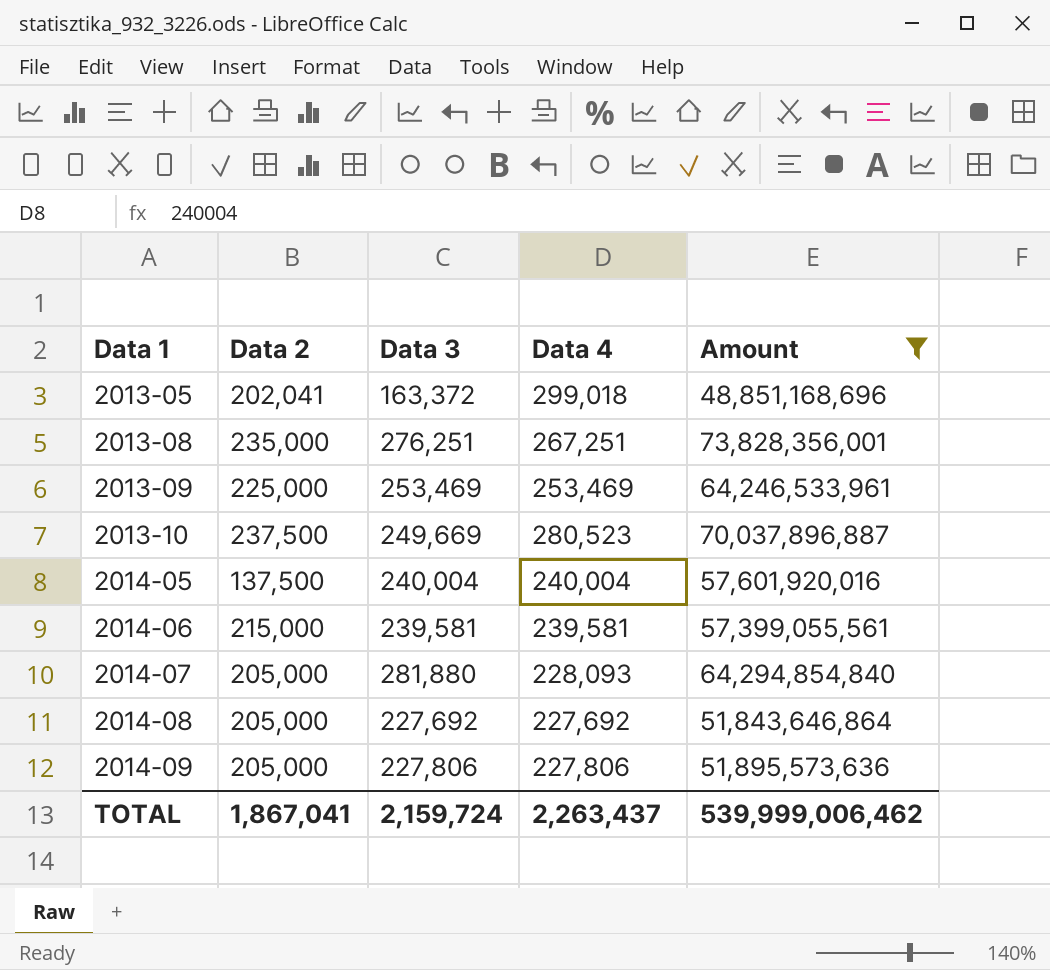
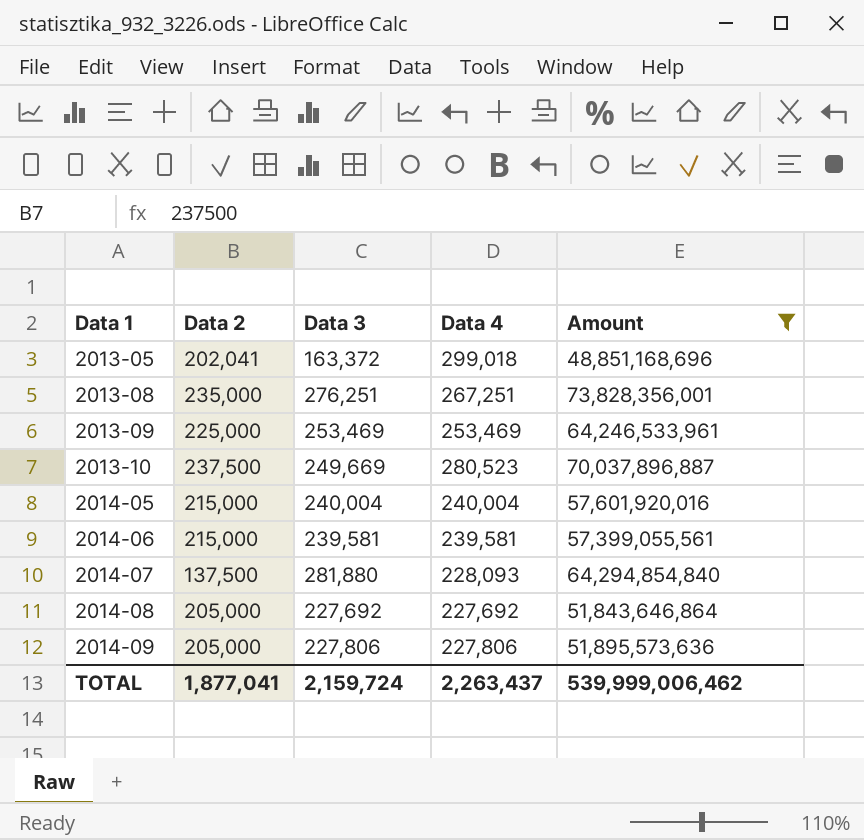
2014-05 | Data 2: 137,500 -> 215,000
2014-07 | Data 2: 205,000 -> 137,500
TOTAL | Data 2: 1,867,041 -> 1,877,041

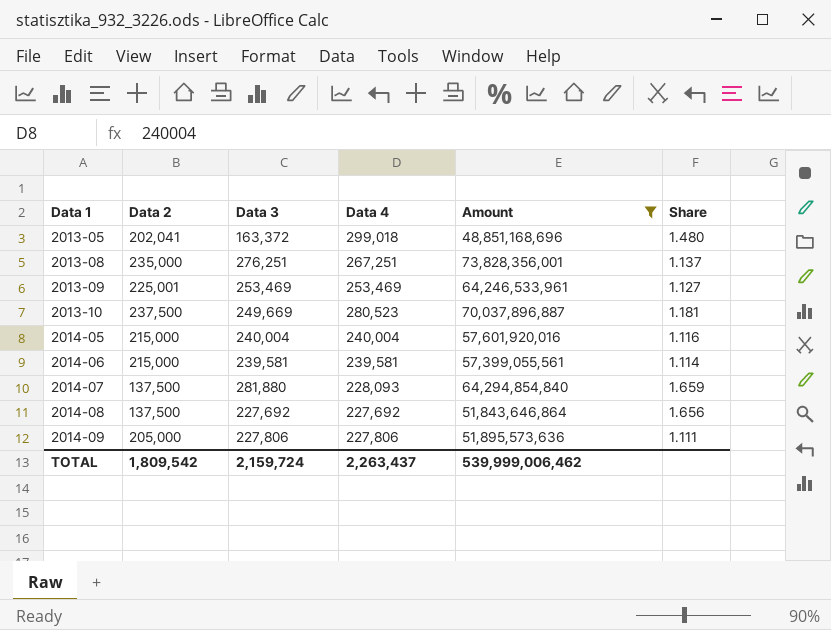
column Share | formula: none -> [Data 4] / [Data 2]
2013-09 | Data 2: 225,000 -> 225,001
2014-08 | Data 2: 205,000 -> 137,500
TOTAL | Data 2: 1,877,041 -> 1,809,542

